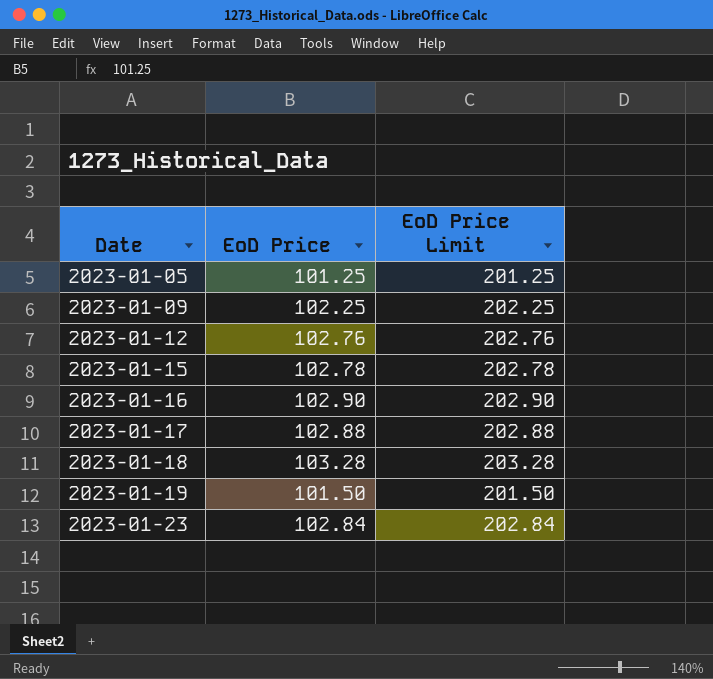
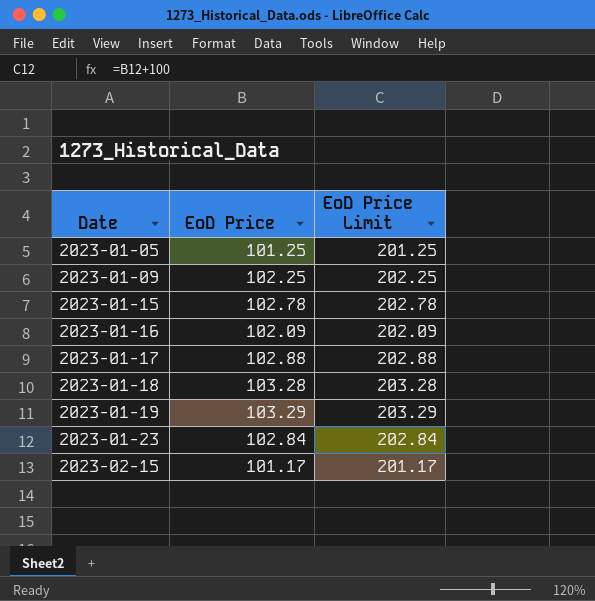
row 2023-01-12: 102.76 | 202.76 -> none
2023-01-16 | EoD Price: 102.90 -> 102.09
2023-01-16 | EoD Price Limit: 202.90 -> 202.09
2023-01-19 | EoD Price: 101.50 -> 103.29
2023-01-19 | EoD Price Limit: 201.50 -> 203.29
row 2023-02-15: none -> 101.17 | 201.17

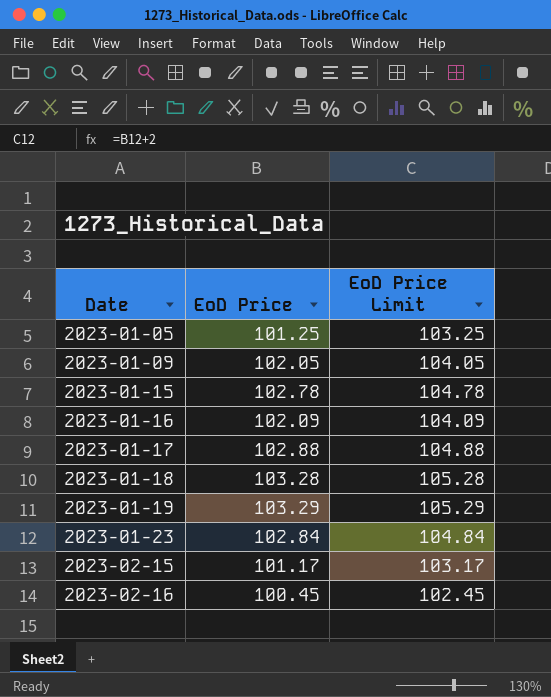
column EoD Price Limit | formula: [EoD Price] + 100 -> [EoD Price] + 2
2023-01-09 | EoD Price: 102.25 -> 102.05
row 2023-02-16: none -> 100.45 | 102.45

